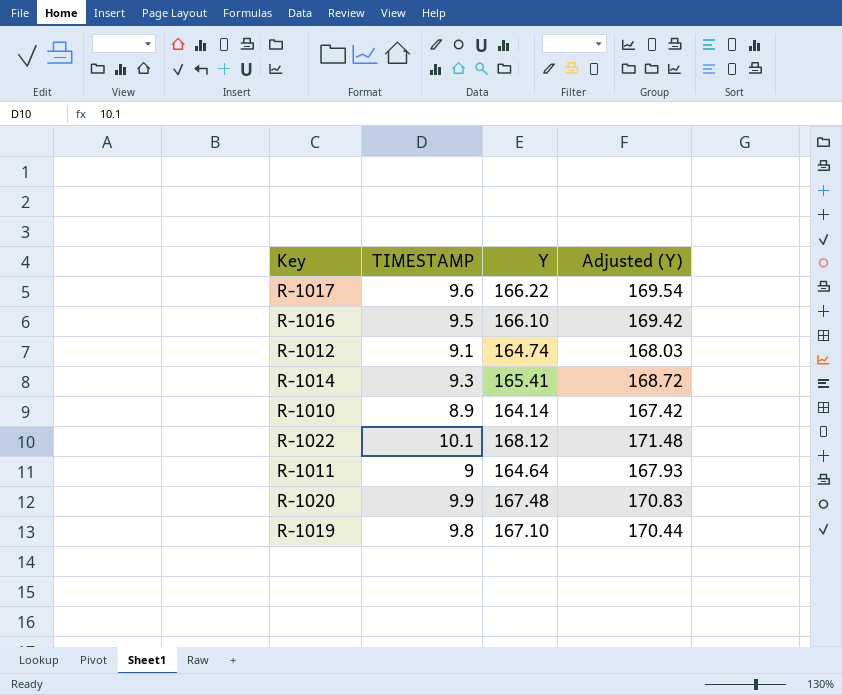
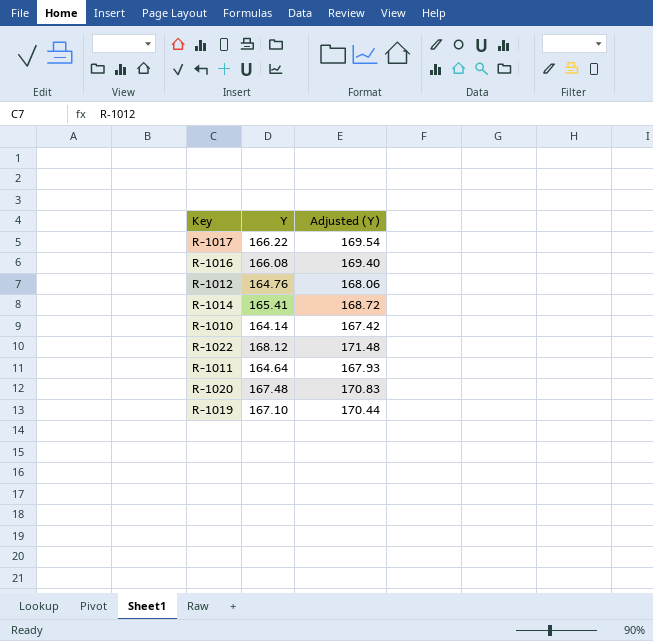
column TIMESTAMP | position: 2 -> none
R-1016 | Y: 166.10 -> 166.08
R-1016 | Adjusted (Y): 169.42 -> 169.40
R-1012 | Y: 164.74 -> 164.76
R-1012 | Adjusted (Y): 168.03 -> 168.06

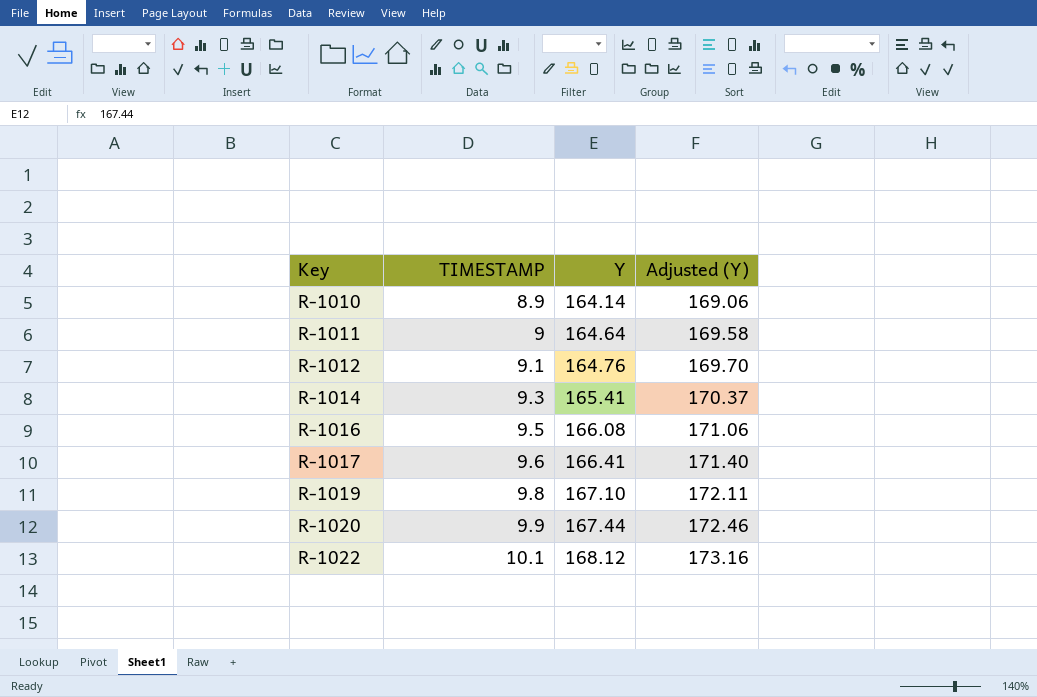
row order: none -> Key ascending
column TIMESTAMP | position: none -> 2
column Adjusted (Y) | formula: [Y] * 1.02 -> [Y] * 1.03
R-1017 | Y: 166.22 -> 166.41
R-1020 | Y: 167.48 -> 167.44

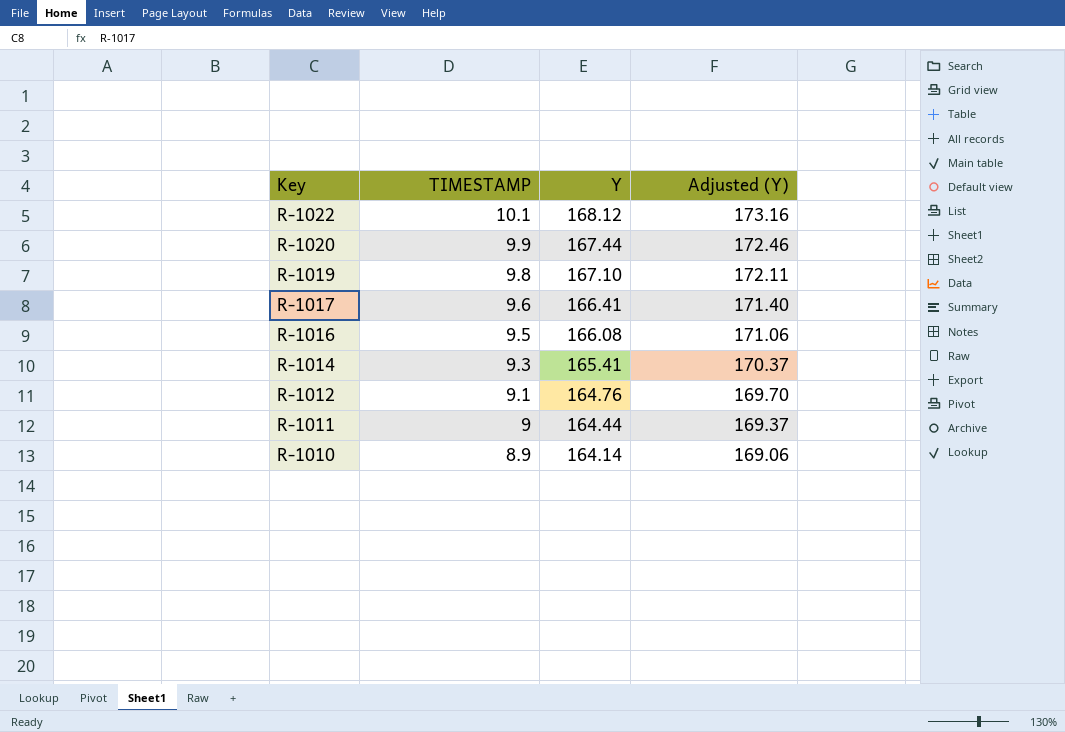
row order: Key ascending -> Key descending
R-1011 | Y: 164.64 -> 164.44
R-1011 | Adjusted (Y): 169.58 -> 169.37

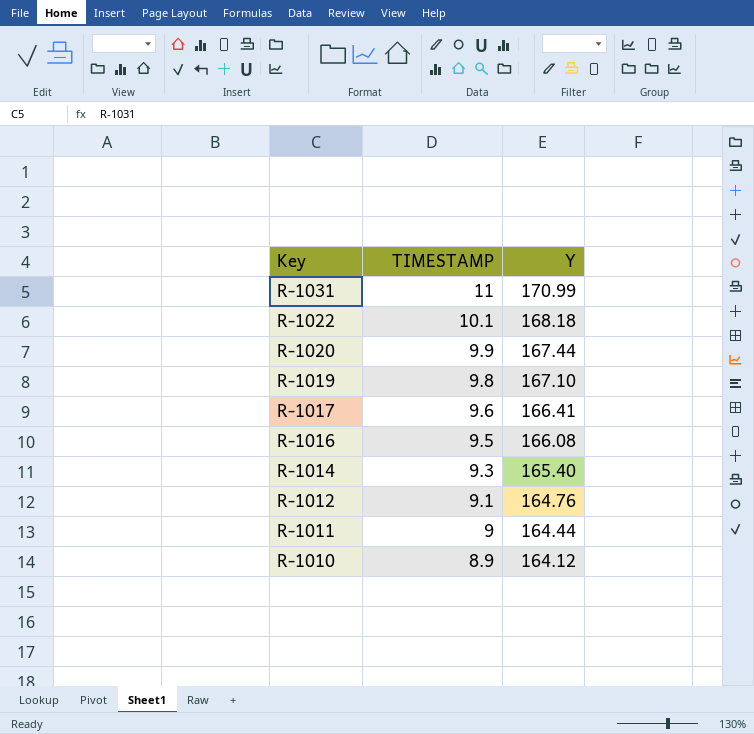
column Adjusted (Y) | formula: [Y] * 1.03 -> none
row R-1031: none -> 11 | 170.99
R-1022 | Y: 168.12 -> 168.18
R-1014 | Y: 165.41 -> 165.40
R-1010 | Y: 164.14 -> 164.12

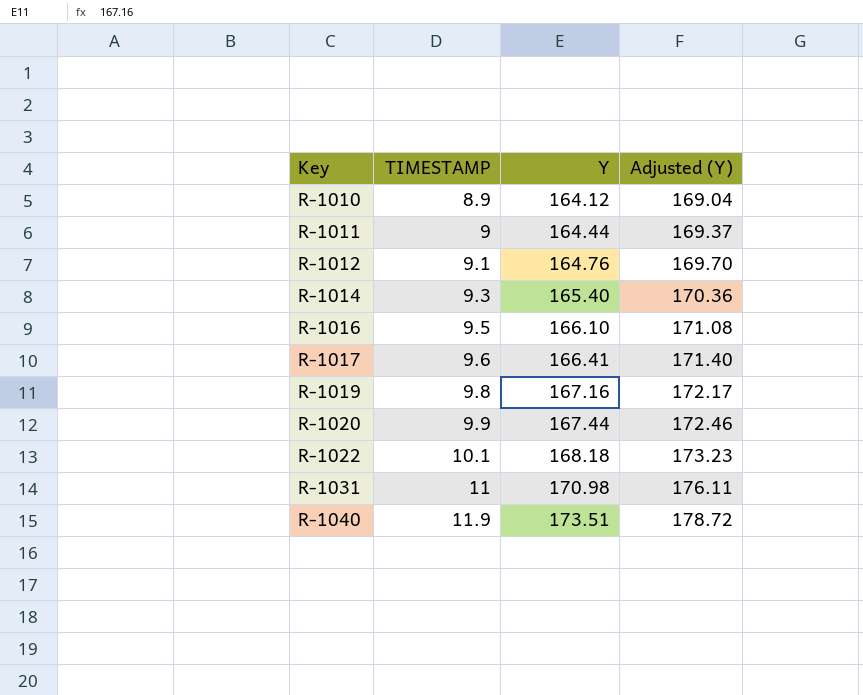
row order: Key descending -> Key ascending
column Adjusted (Y) | formula: none -> [Y] * 1.03
R-1016 | Y: 166.08 -> 166.10
R-1019 | Y: 167.10 -> 167.16
R-1031 | Y: 170.99 -> 170.98
row R-1040: none -> 11.9 | 173.51 | 178.72

